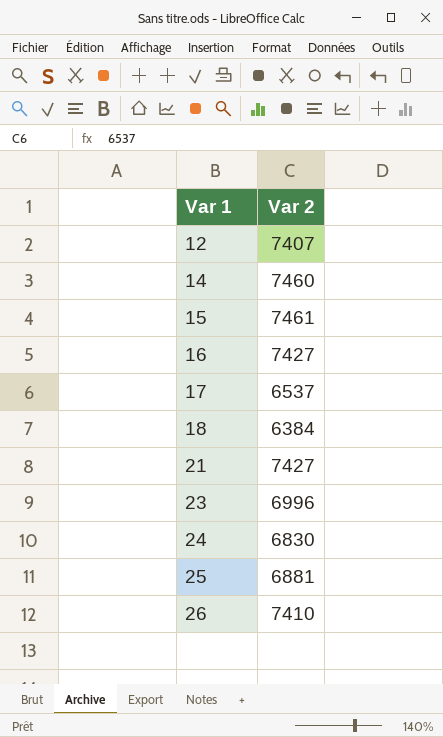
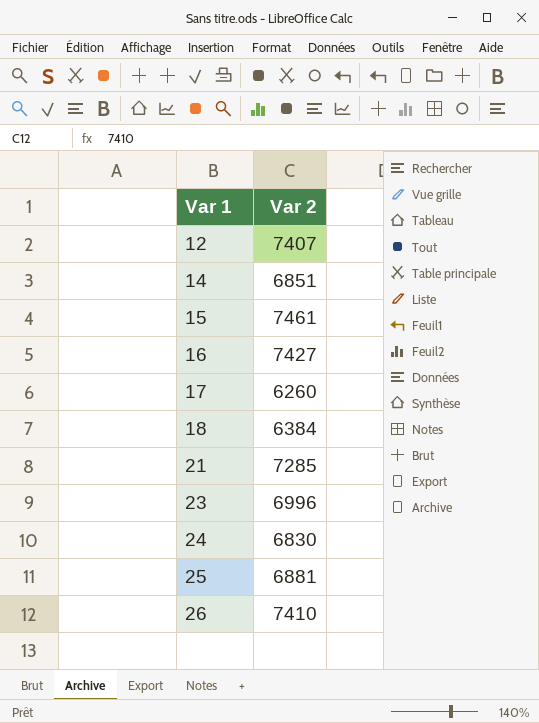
14 | Var 2: 7460 -> 6851
17 | Var 2: 6537 -> 6260
21 | Var 2: 7427 -> 7285

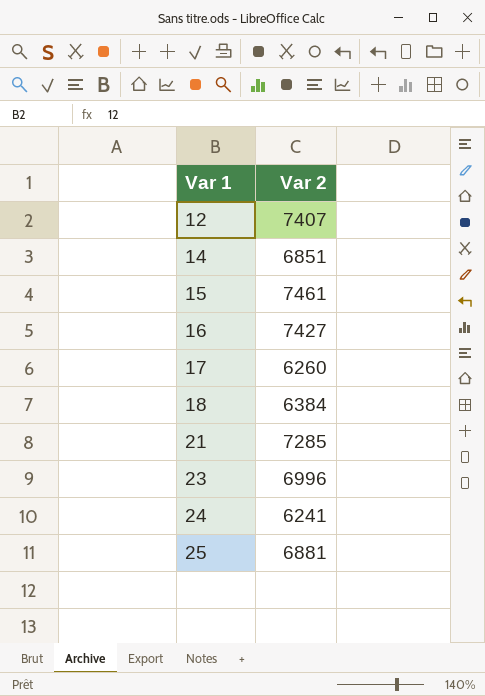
row 26: 7410 -> none
24 | Var 2: 6830 -> 6241

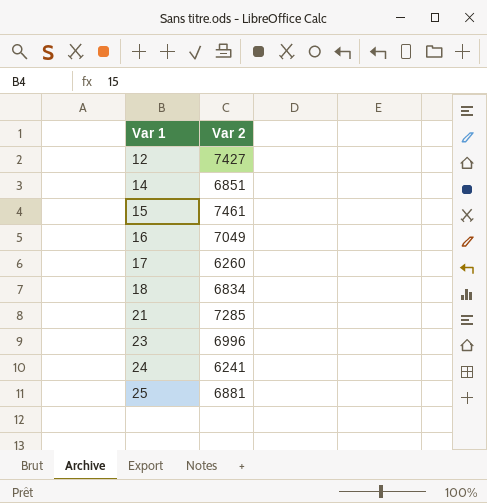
12 | Var 2: 7407 -> 7427
16 | Var 2: 7427 -> 7049
18 | Var 2: 6384 -> 6834

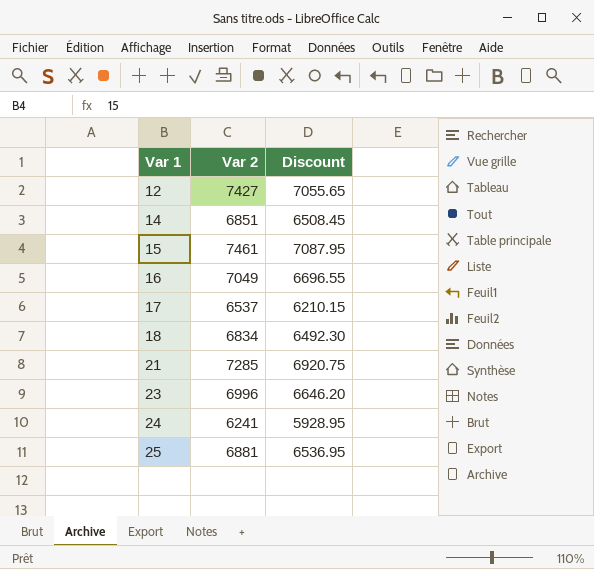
column Discount | formula: none -> [Var 2] * 0.95
17 | Var 2: 6260 -> 6537

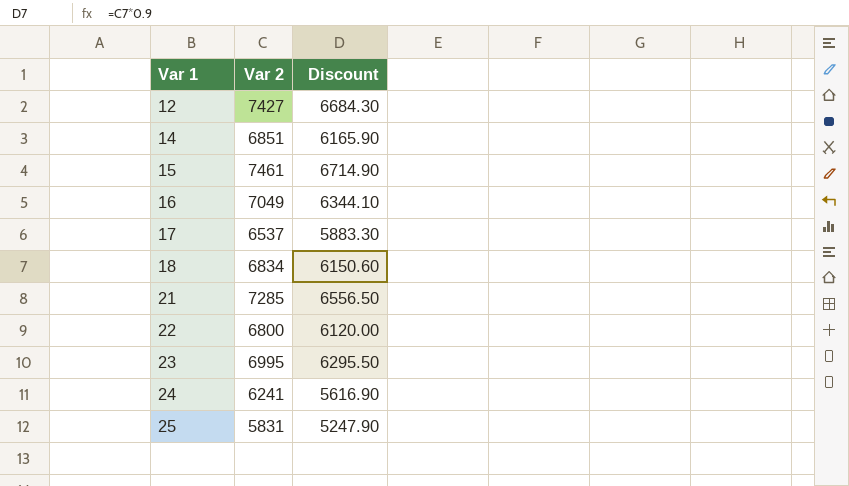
column Discount | formula: [Var 2] * 0.95 -> [Var 2] * 0.9
row 22: none -> 6800 | 6120.00
23 | Var 2: 6996 -> 6995
25 | Var 2: 6881 -> 5831

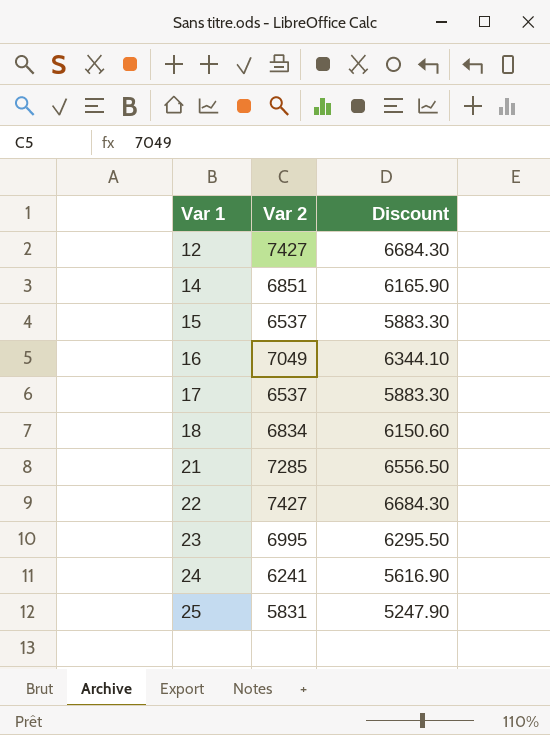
15 | Var 2: 7461 -> 6537
15 | Discount: 6714.90 -> 5883.30
22 | Var 2: 6800 -> 7427
22 | Discount: 6120.00 -> 6684.30

